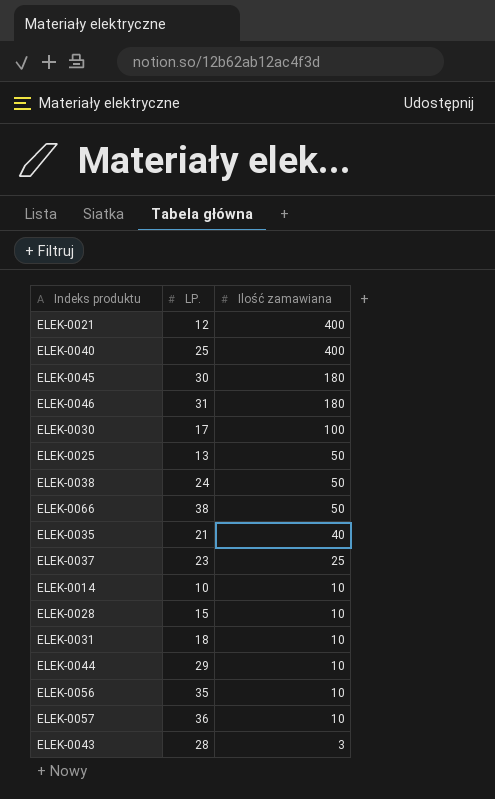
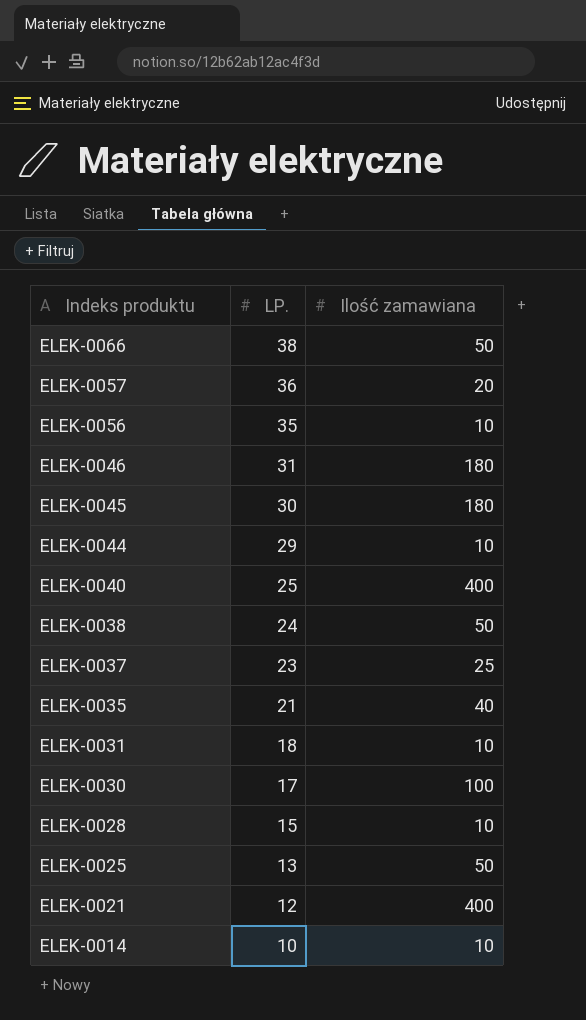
row order: Ilość zamawiana descending -> Indeks produktu descending
row ELEK-0043: 28 | 3 -> none
ELEK-0057 | Ilość zamawiana: 10 -> 20

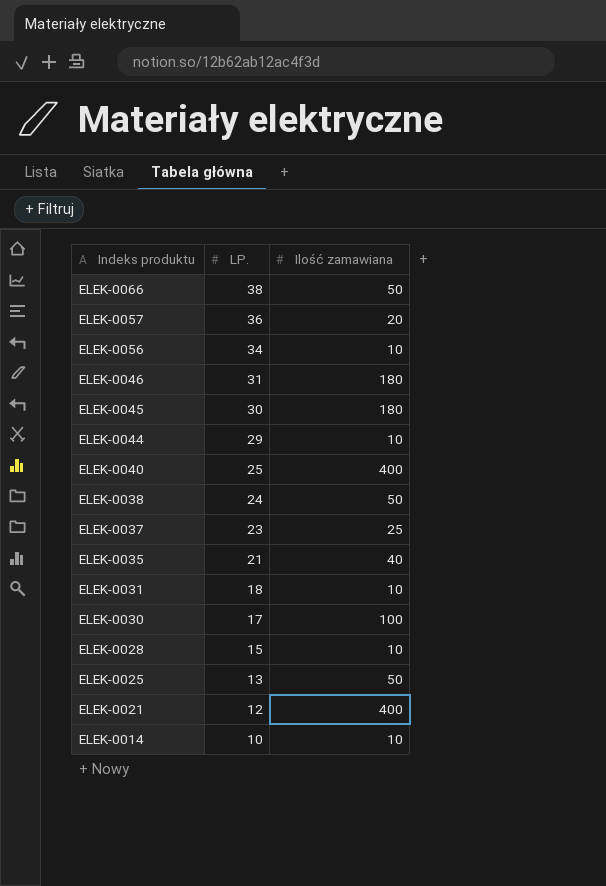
ELEK-0056 | LP.: 35 -> 34

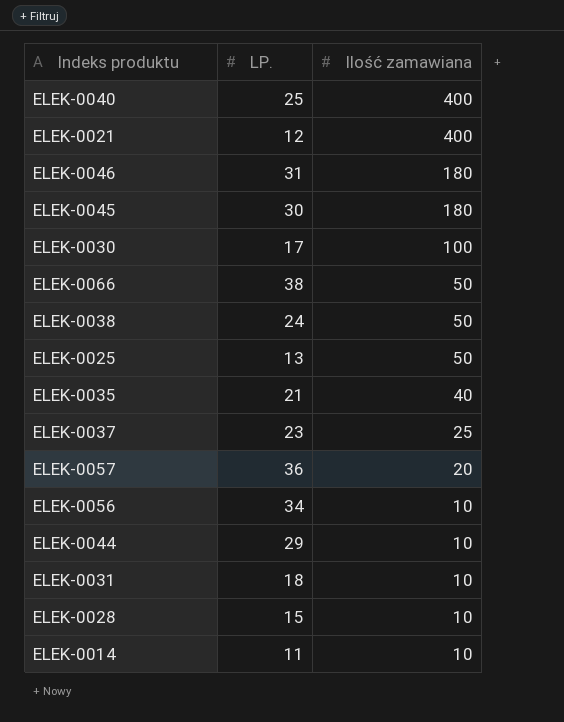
row order: Indeks produktu descending -> Ilość zamawiana descending
ELEK-0014 | LP.: 10 -> 11

